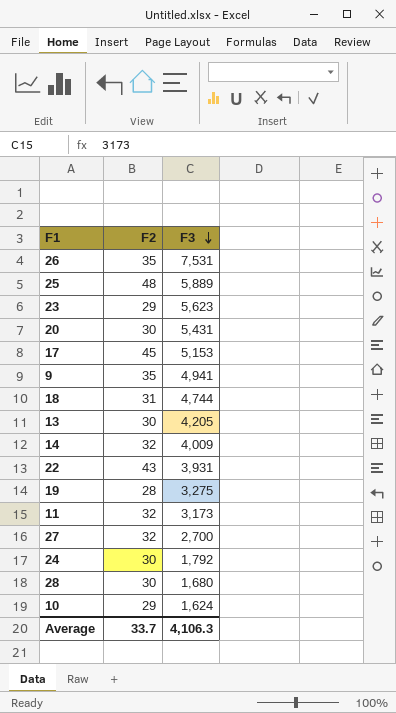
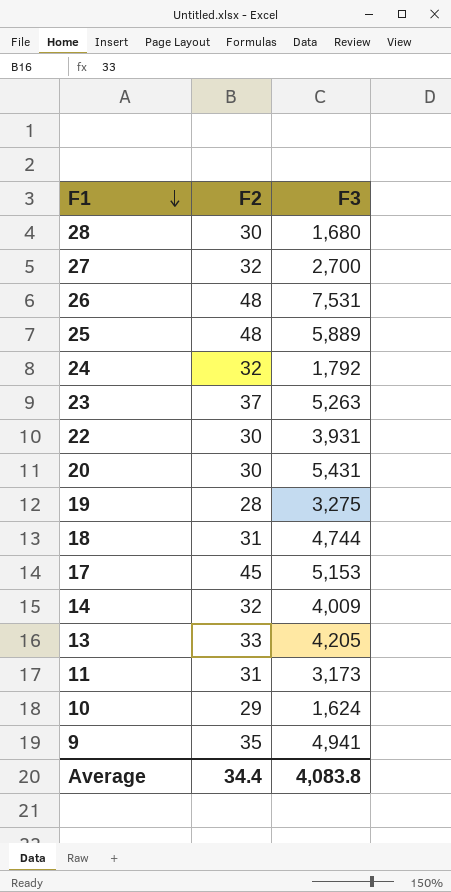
row order: F3 descending -> F1 descending
26 | F2: 35 -> 48
24 | F2: 30 -> 32
23 | F2: 29 -> 37
23 | F3: 5,623 -> 5,263
22 | F2: 43 -> 30
13 | F2: 30 -> 33
11 | F2: 32 -> 31
Average | F2: 33.7 -> 34.4
Average | F3: 4,106.3 -> 4,083.8

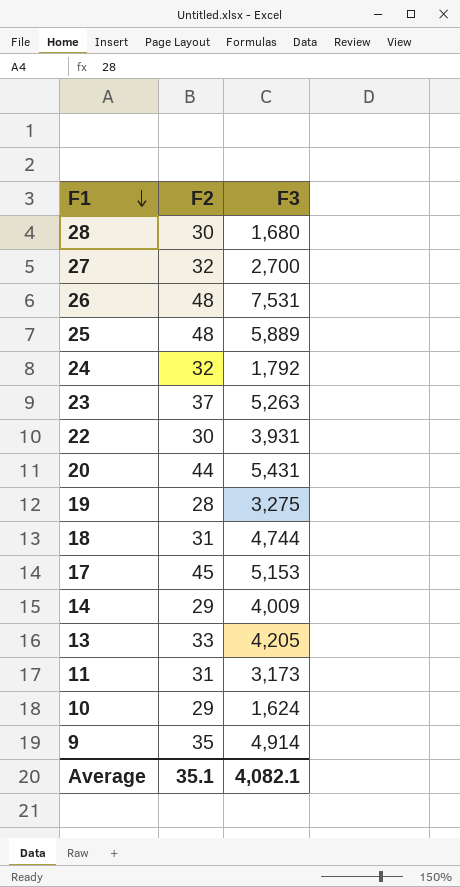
20 | F2: 30 -> 44
14 | F2: 32 -> 29
9 | F3: 4,941 -> 4,914
Average | F2: 34.4 -> 35.1
Average | F3: 4,083.8 -> 4,082.1

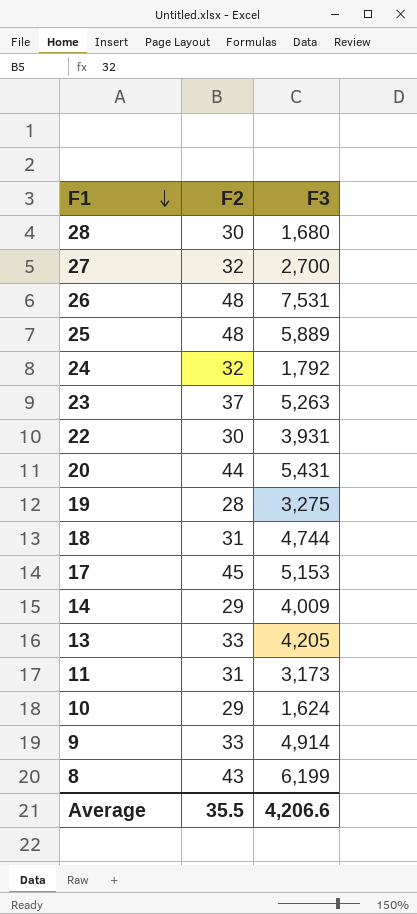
9 | F2: 35 -> 33
row 8: none -> 43 | 6,199
Average | F2: 35.1 -> 35.5
Average | F3: 4,082.1 -> 4,206.6

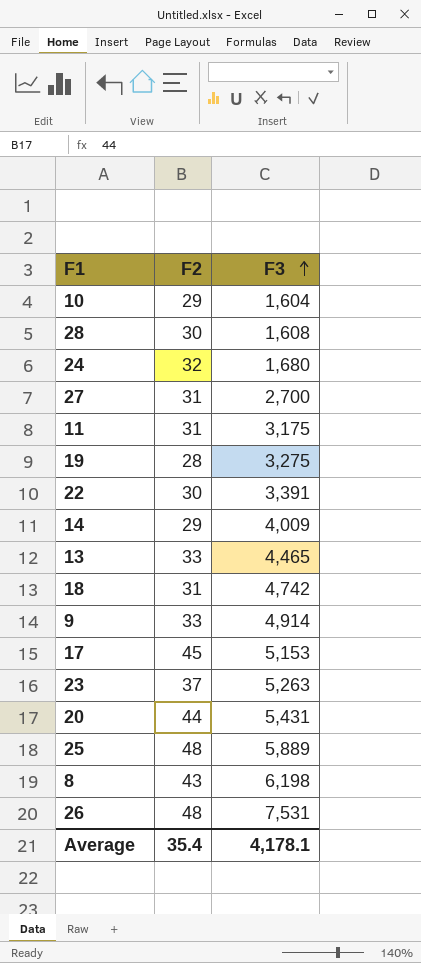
row order: F1 descending -> F3 ascending
10 | F3: 1,624 -> 1,604
28 | F3: 1,680 -> 1,608
24 | F3: 1,792 -> 1,680
27 | F2: 32 -> 31
11 | F3: 3,173 -> 3,175
22 | F3: 3,931 -> 3,391
13 | F3: 4,205 -> 4,465
18 | F3: 4,744 -> 4,742
8 | F3: 6,199 -> 6,198
Average | F2: 35.5 -> 35.4
Average | F3: 4,206.6 -> 4,178.1

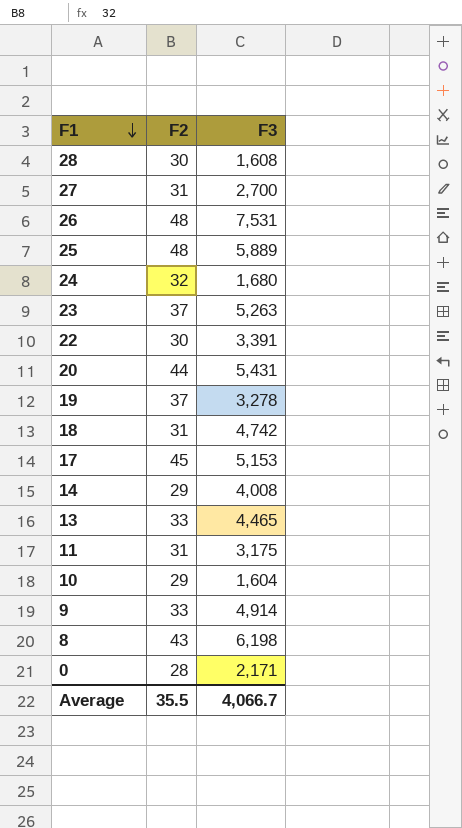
row order: F3 ascending -> F1 descending
19 | F2: 28 -> 37
19 | F3: 3,275 -> 3,278
14 | F3: 4,009 -> 4,008
row 0: none -> 28 | 2,171
Average | F2: 35.4 -> 35.5
Average | F3: 4,178.1 -> 4,066.7

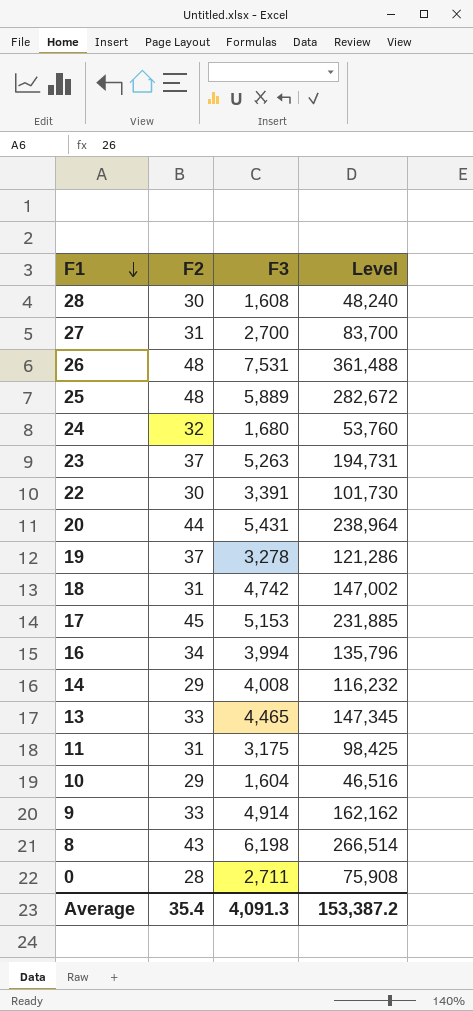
column Level | formula: none -> [F2] * [F3]
row 16: none -> 34 | 3,994 | 135,796
0 | F3: 2,171 -> 2,711
Average | F2: 35.5 -> 35.4
Average | F3: 4,066.7 -> 4,091.3

